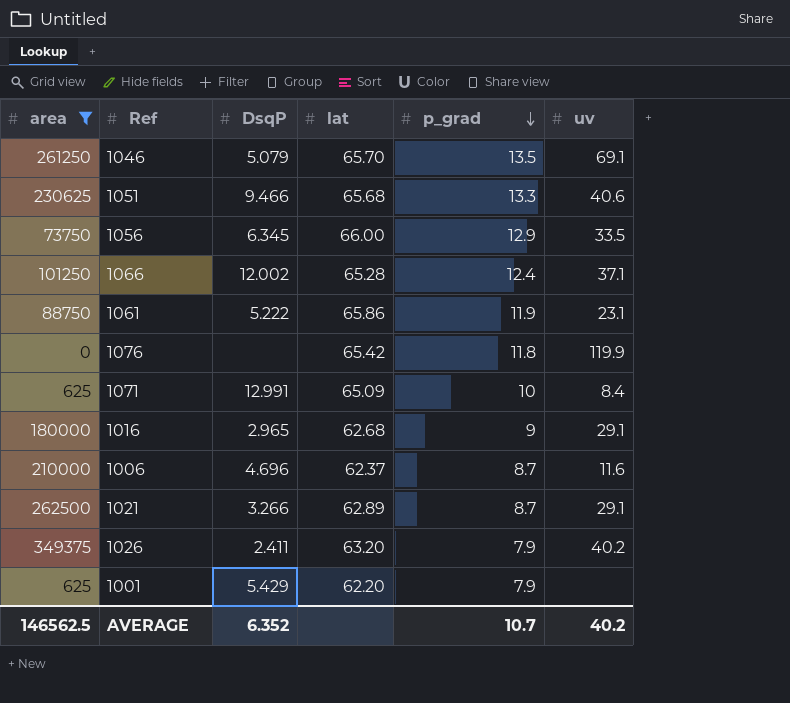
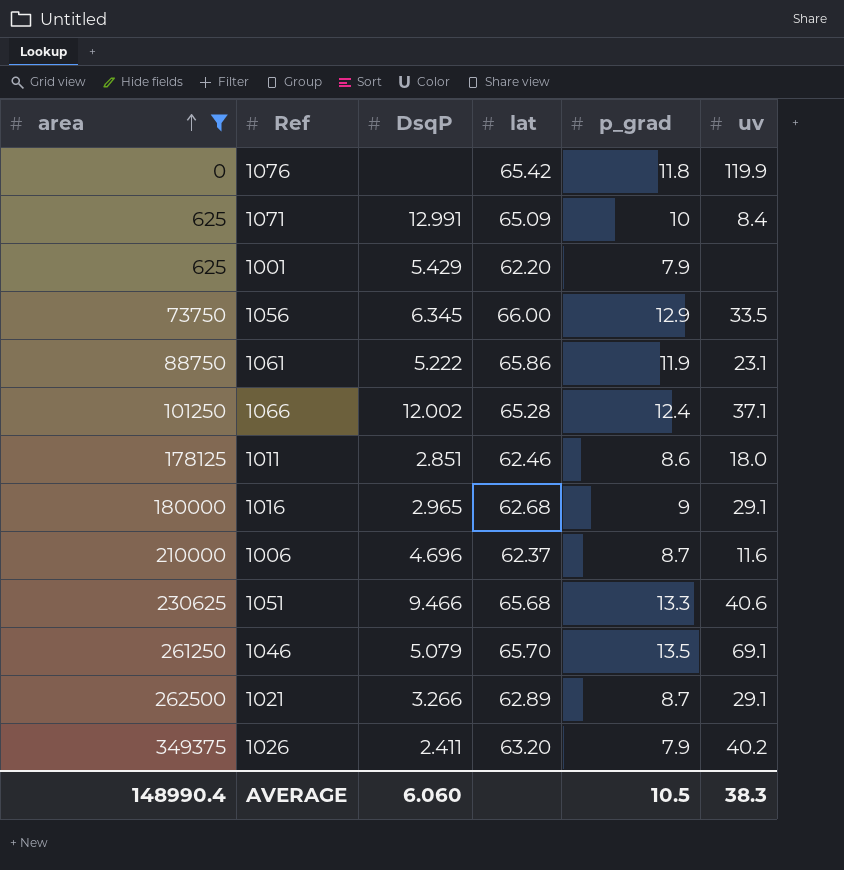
row order: p_grad descending -> area ascending
row 1011: none -> 178125 | 2.851 | 62.46 | 8.6 | 18.0
AVERAGE | area: 146562.5 -> 148990.4
AVERAGE | DsqP: 6.352 -> 6.060
AVERAGE | p_grad: 10.7 -> 10.5
AVERAGE | uv: 40.2 -> 38.3

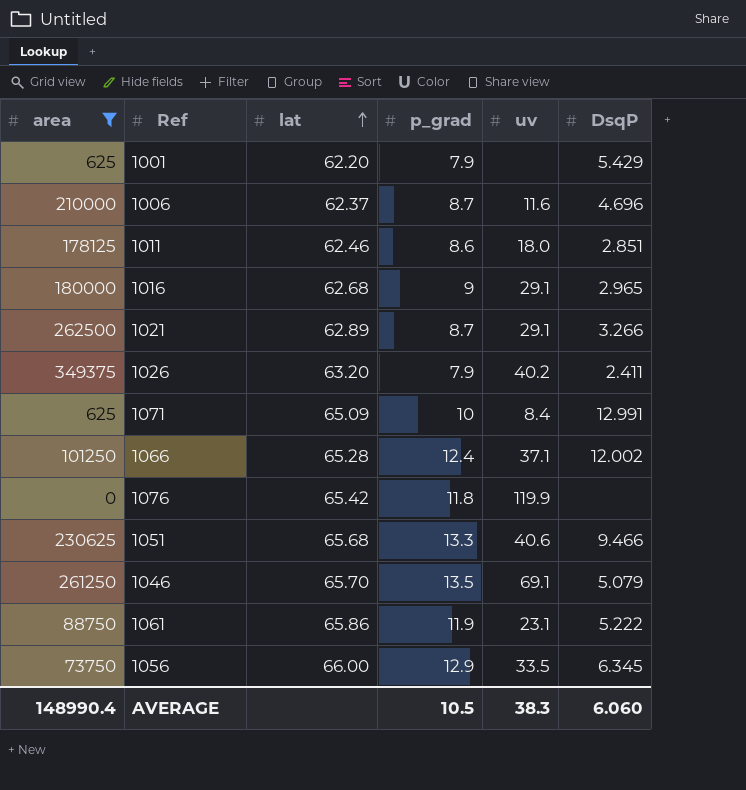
row order: area ascending -> lat ascending
column DsqP | position: 3 -> 6

